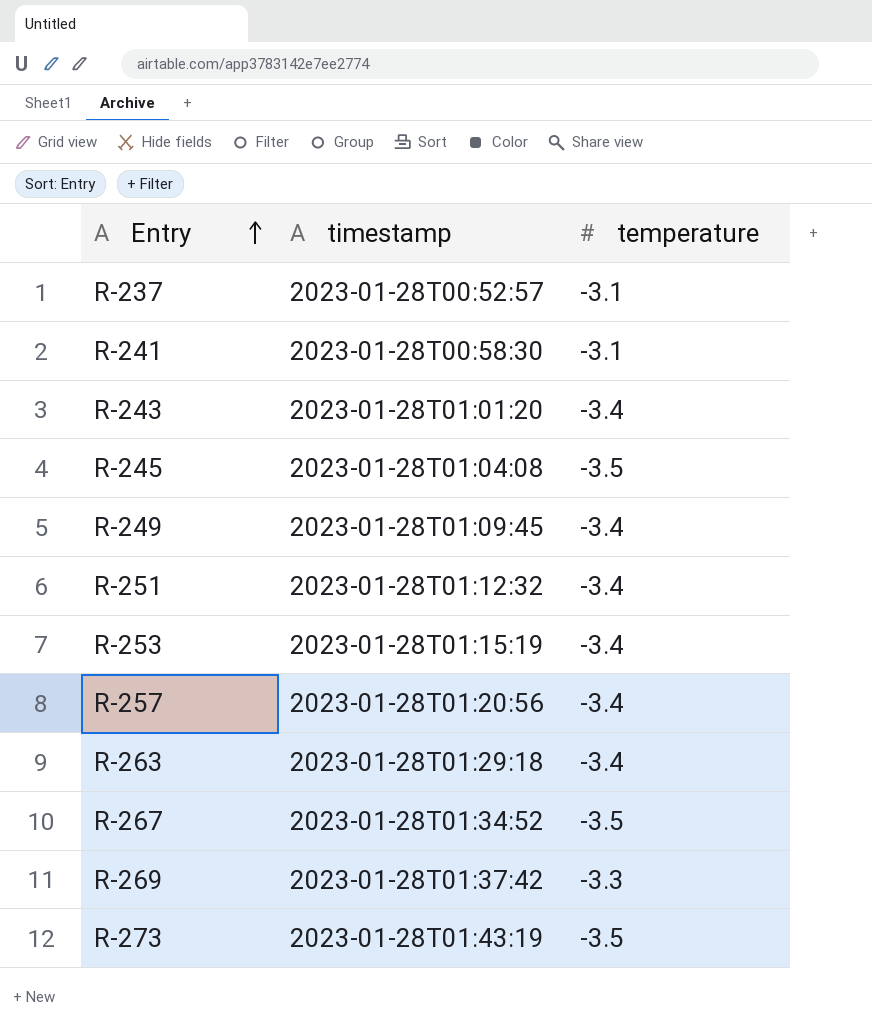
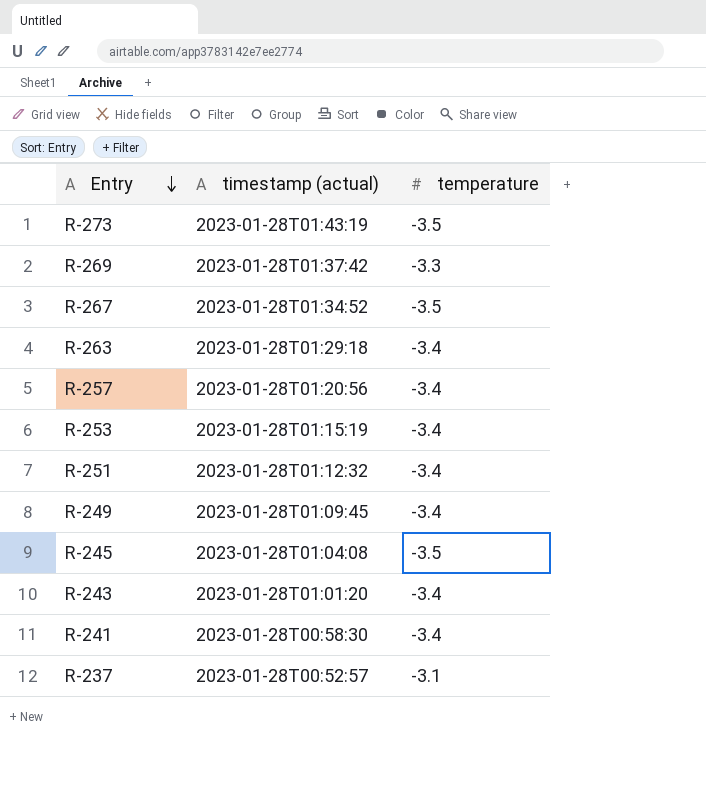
row order: Entry ascending -> Entry descending
column name: timestamp -> timestamp (actual)
R-241 | temperature: -3.1 -> -3.4

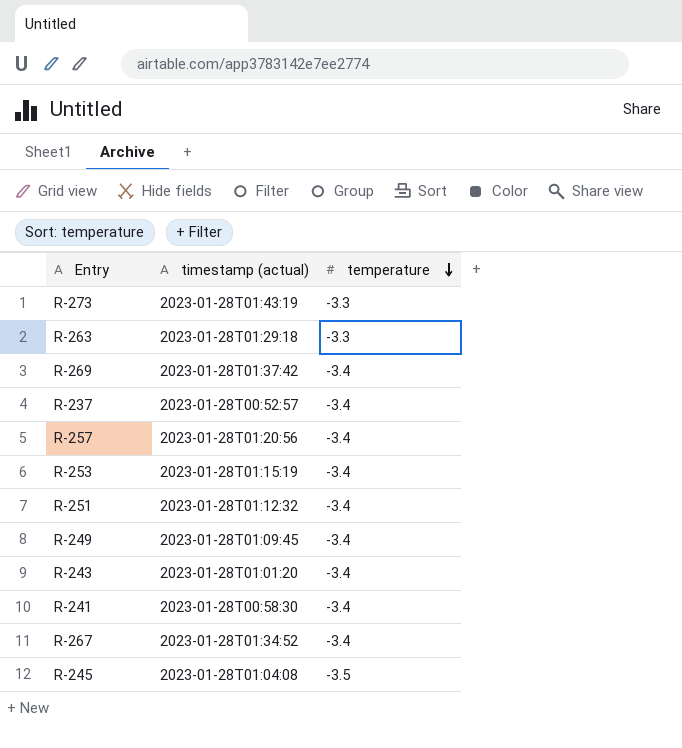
row order: Entry descending -> temperature descending
R-273 | temperature: -3.5 -> -3.3
R-263 | temperature: -3.4 -> -3.3
R-269 | temperature: -3.3 -> -3.4
R-237 | temperature: -3.1 -> -3.4
R-267 | temperature: -3.5 -> -3.4

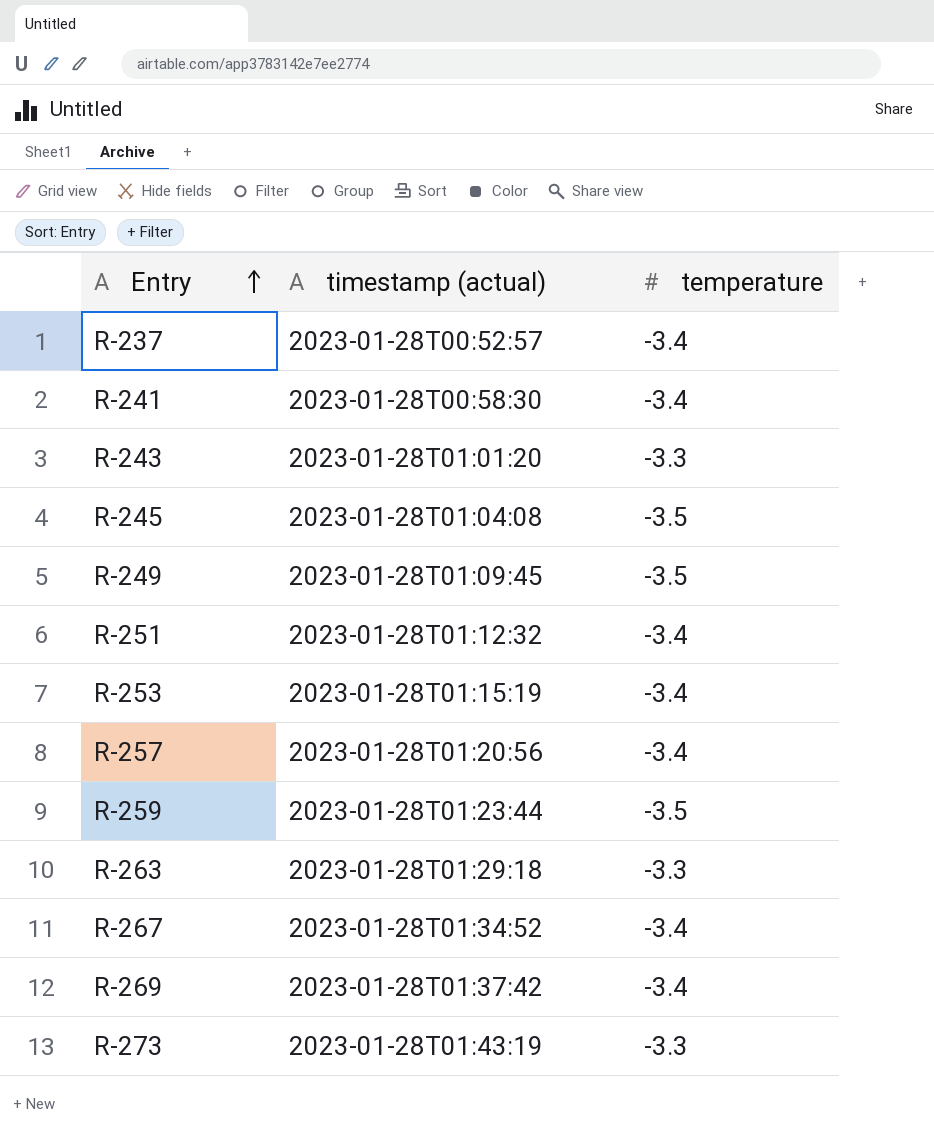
row order: temperature descending -> Entry ascending
R-243 | temperature: -3.4 -> -3.3
R-249 | temperature: -3.4 -> -3.5
row R-259: none -> 2023-01-28T01:23:44 | -3.5

